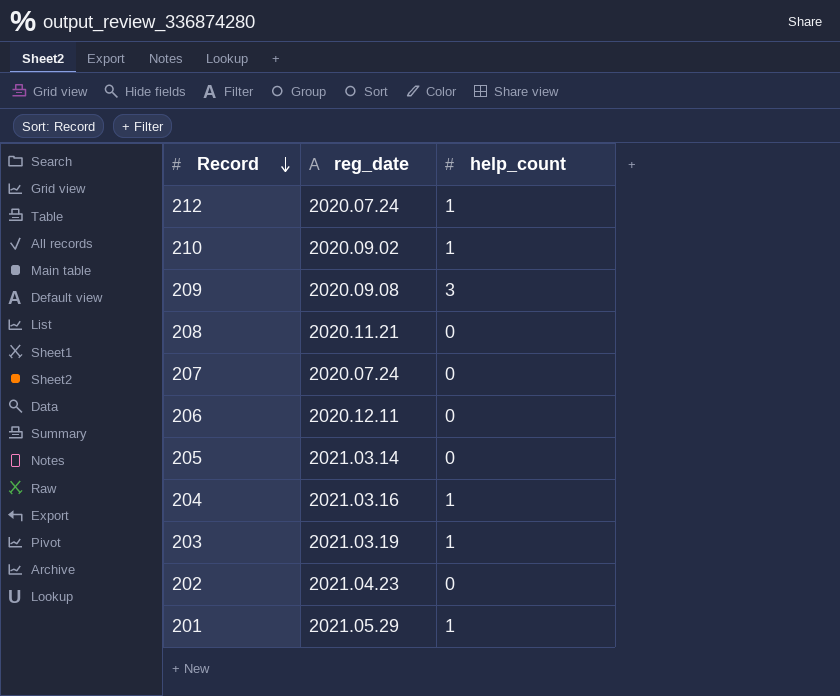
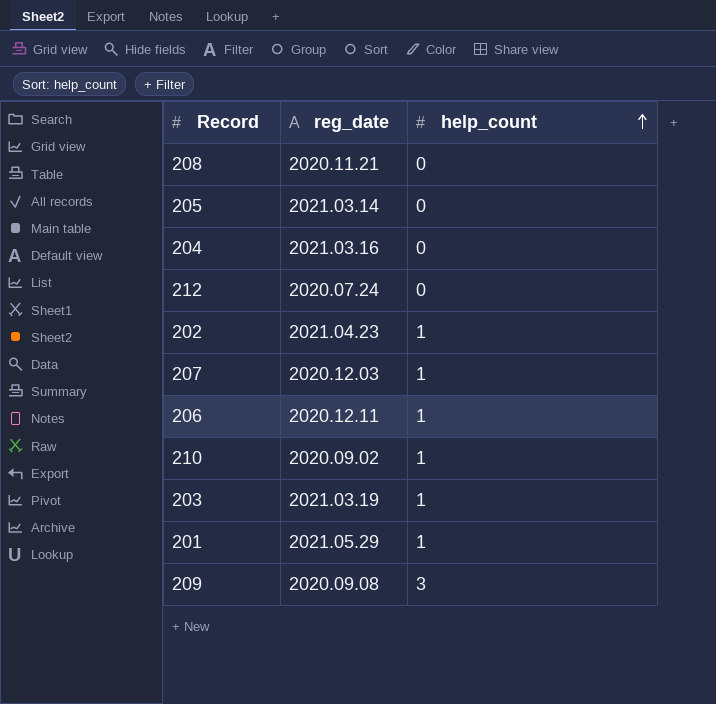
row order: Record descending -> help_count ascending
204 | help_count: 1 -> 0
212 | help_count: 1 -> 0
202 | help_count: 0 -> 1
207 | reg_date: 2020.07.24 -> 2020.12.03
207 | help_count: 0 -> 1
206 | help_count: 0 -> 1

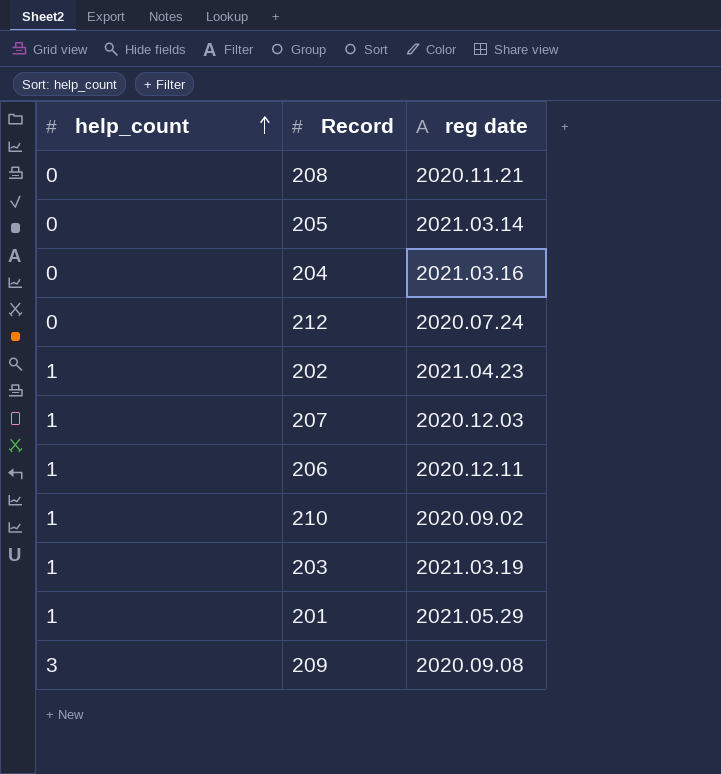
column help_count | position: 3 -> 1
column name: reg_date -> reg date

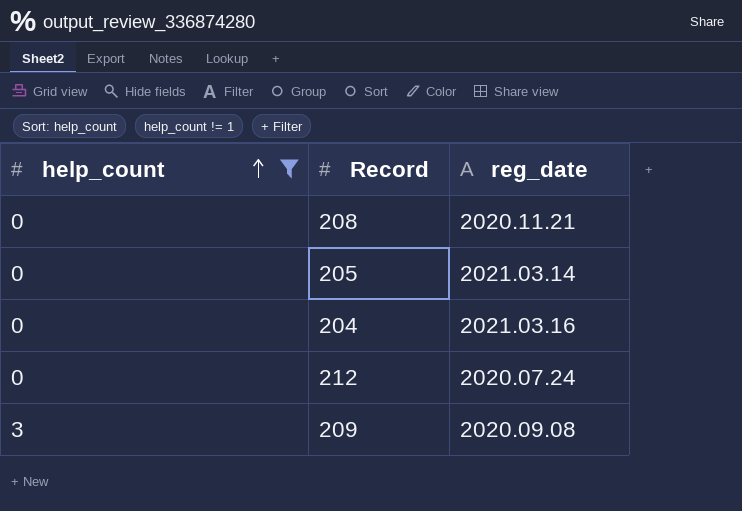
filter: none -> help_count != 1
column name: reg date -> reg_date

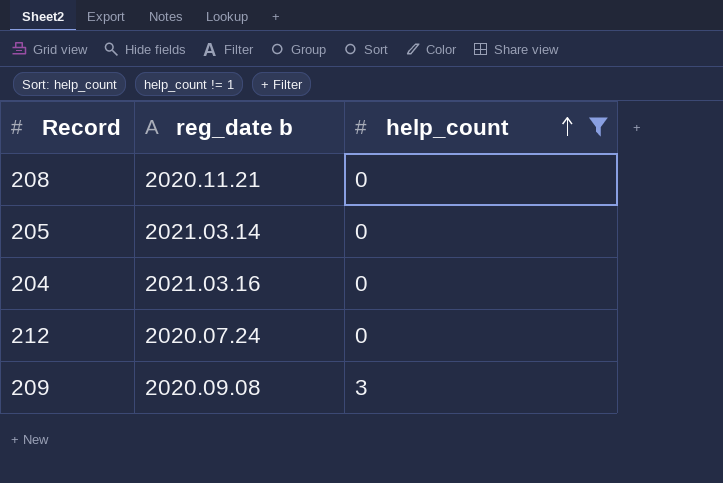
column name: reg_date -> reg_date b
column help_count | position: 1 -> 3

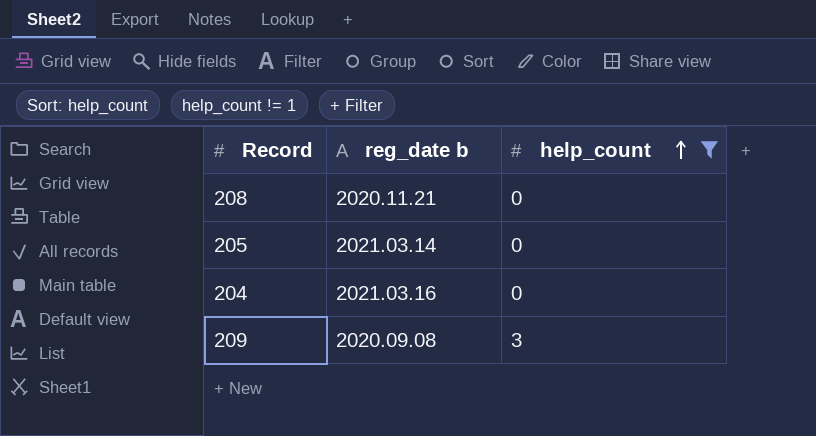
row 212: 2020.07.24 | 0 -> none

